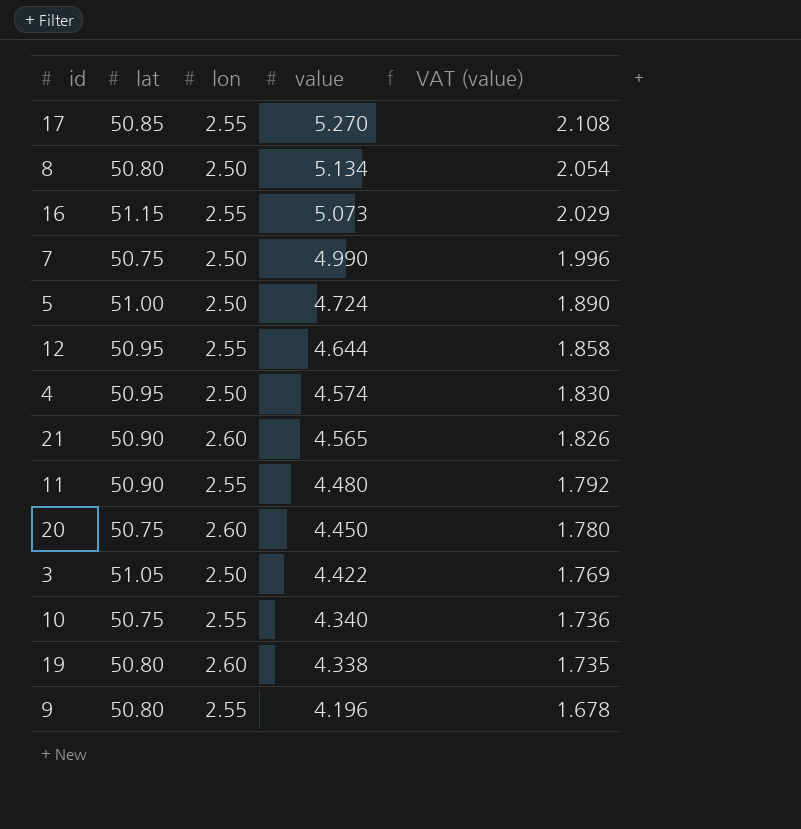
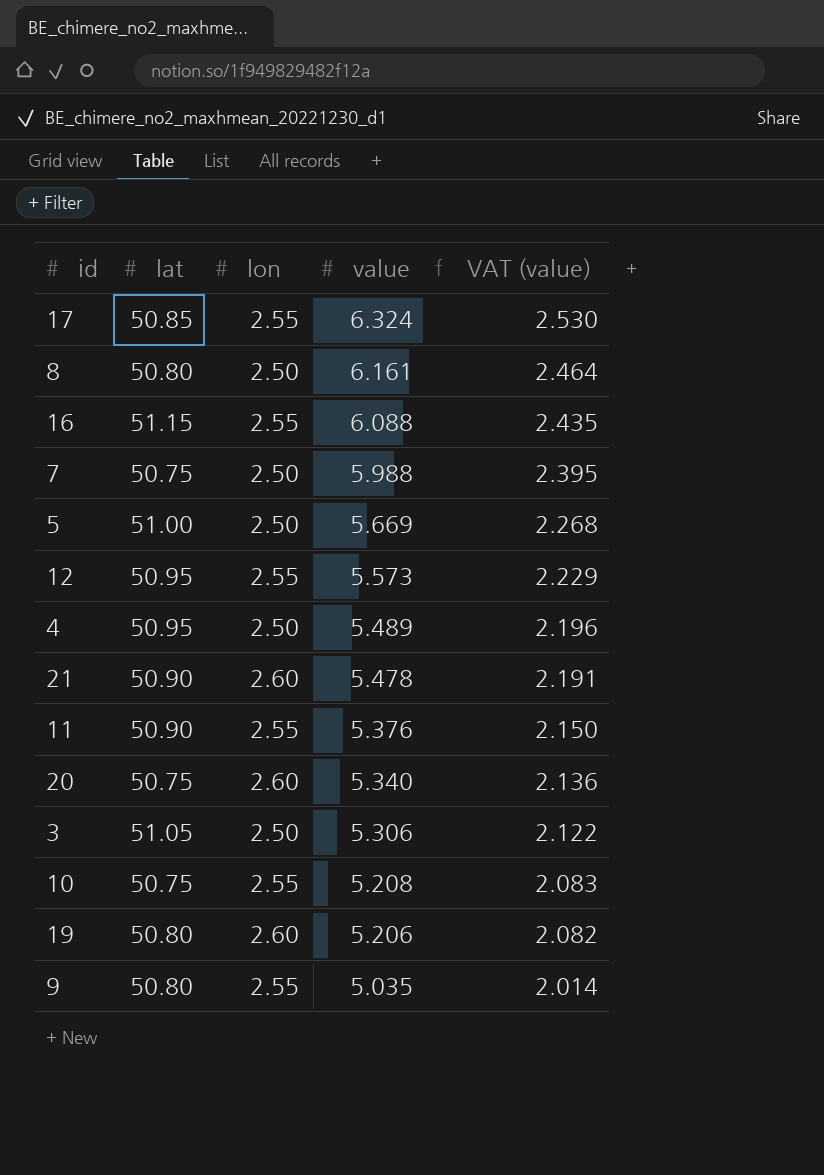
17 | value: 5.270 -> 6.324
17 | VAT (value): 2.108 -> 2.530
8 | value: 5.134 -> 6.161
8 | VAT (value): 2.054 -> 2.464
16 | value: 5.073 -> 6.088
16 | VAT (value): 2.029 -> 2.435
7 | value: 4.990 -> 5.988
7 | VAT (value): 1.996 -> 2.395
5 | value: 4.724 -> 5.669
5 | VAT (value): 1.890 -> 2.268
12 | value: 4.644 -> 5.573
12 | VAT (value): 1.858 -> 2.229
4 | value: 4.574 -> 5.489
4 | VAT (value): 1.830 -> 2.196
21 | value: 4.565 -> 5.478
21 | VAT (value): 1.826 -> 2.191
11 | value: 4.480 -> 5.376
11 | VAT (value): 1.792 -> 2.150
20 | value: 4.450 -> 5.340
20 | VAT (value): 1.780 -> 2.136
3 | value: 4.422 -> 5.306
3 | VAT (value): 1.769 -> 2.122
10 | value: 4.340 -> 5.208
10 | VAT (value): 1.736 -> 2.083
19 | value: 4.338 -> 5.206
19 | VAT (value): 1.735 -> 2.082
9 | value: 4.196 -> 5.035
9 | VAT (value): 1.678 -> 2.014

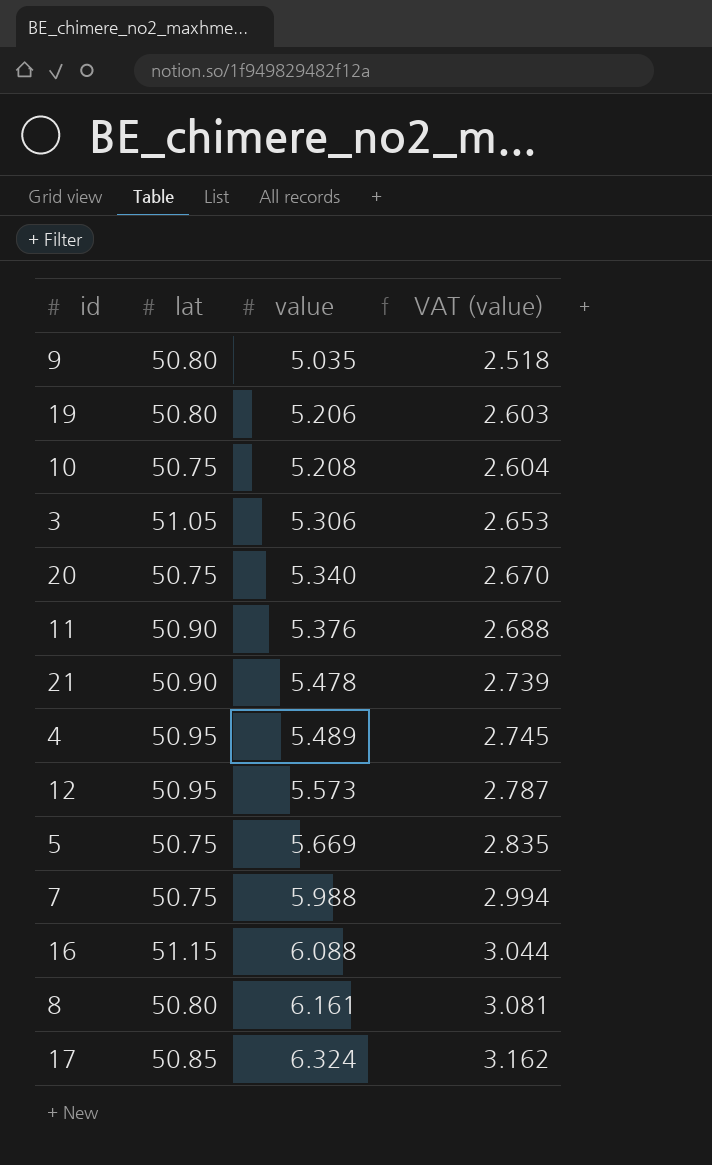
row order: value descending -> value ascending
column lon | position: 3 -> none
column VAT (value) | formula: [value] * 0.4 -> [value] * 0.5
5 | lat: 51.00 -> 50.75

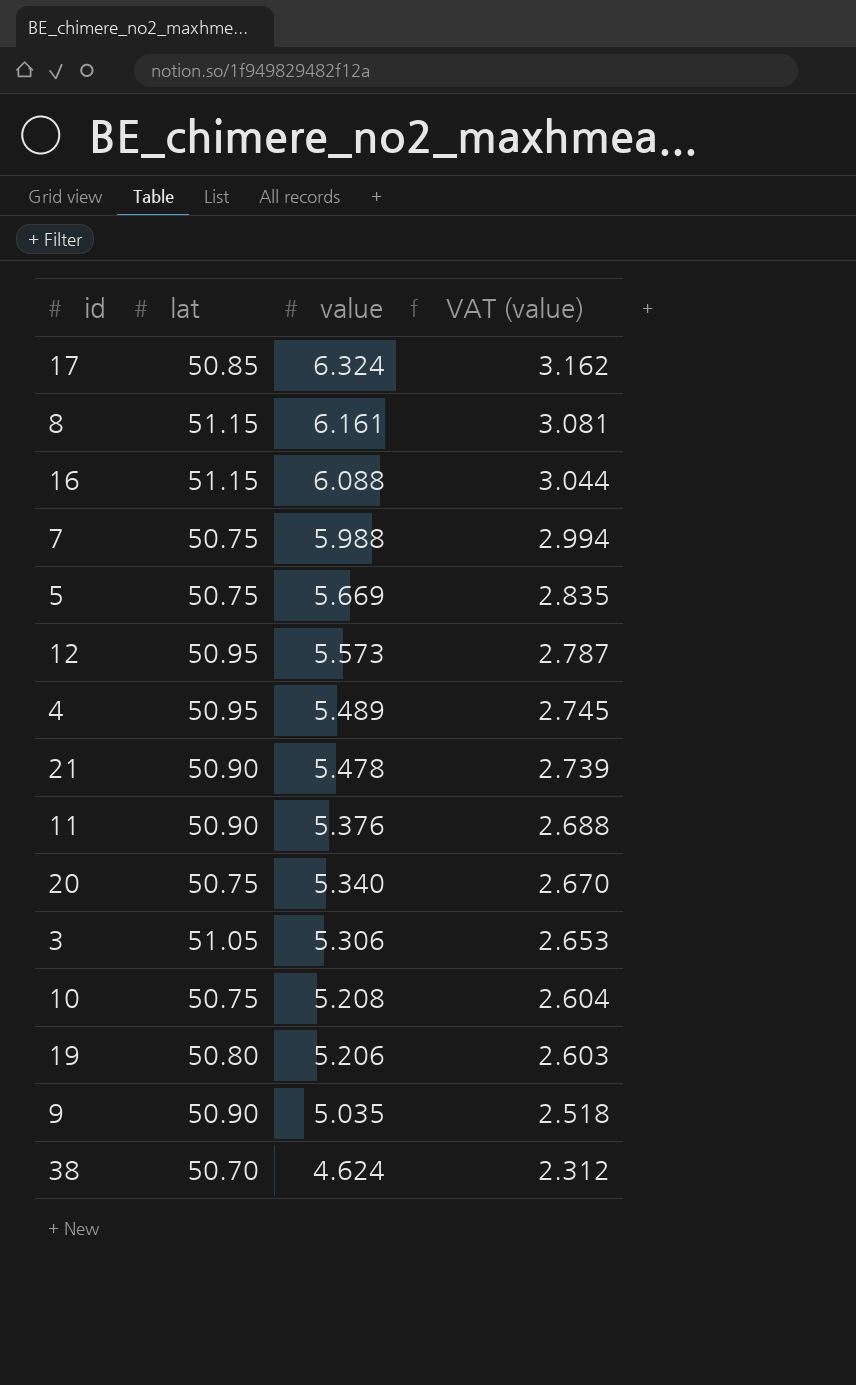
row order: value ascending -> value descending
8 | lat: 50.80 -> 51.15
9 | lat: 50.80 -> 50.90
row 38: none -> 50.70 | 4.624 | 2.312

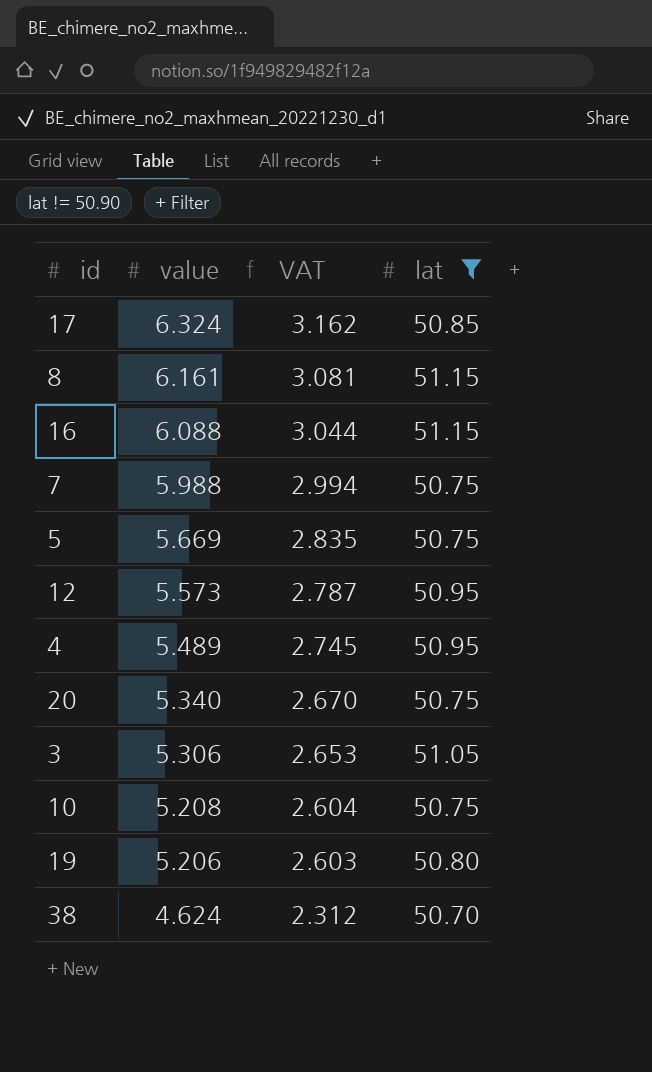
filter: none -> lat != 50.90
column name: VAT (value) -> VAT
column lat | position: 2 -> 4

